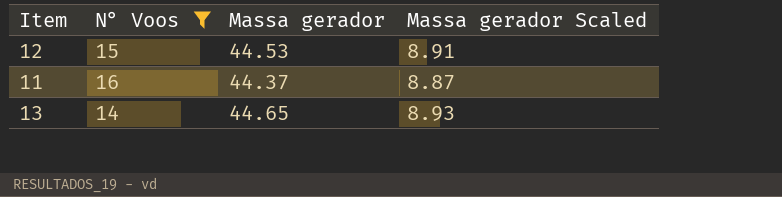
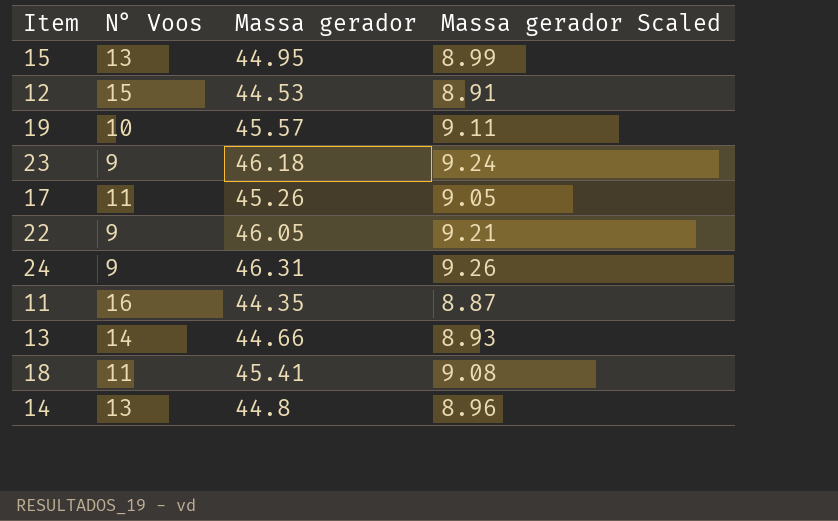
filter: N° Voos >= 14 -> none
11 | Massa gerador: 44.37 -> 44.35
13 | Massa gerador: 44.65 -> 44.66

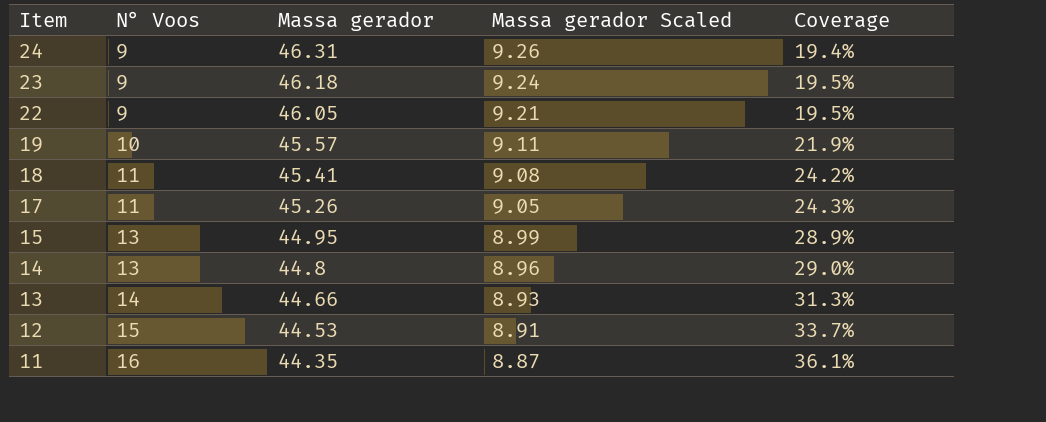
row order: none -> Item descending
column Coverage | formula: none -> [N° Voos] / [Massa gerador]

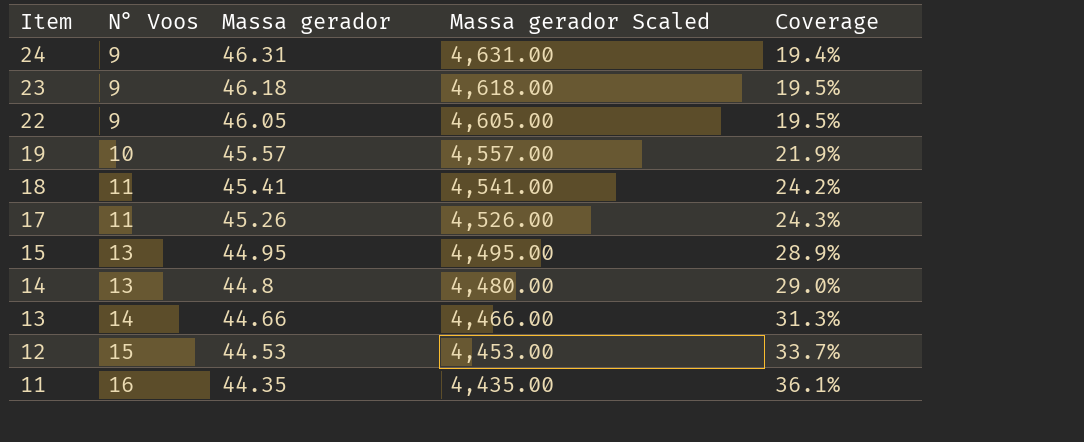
column Massa gerador Scaled | formula: [Massa gerador] * 0.2 -> [Massa gerador] * 100

